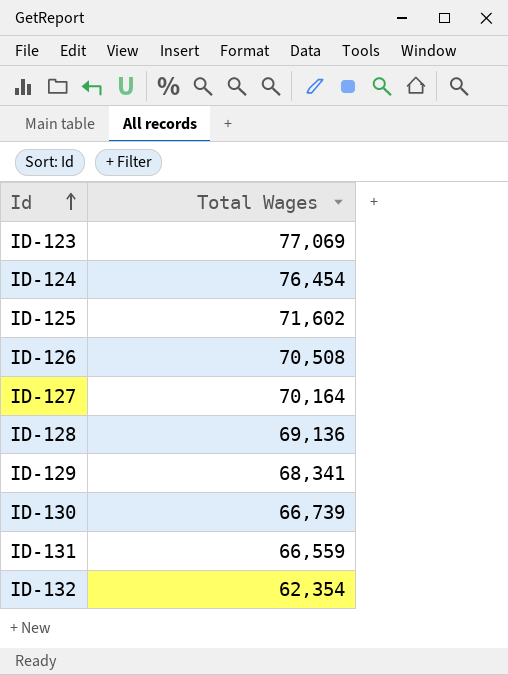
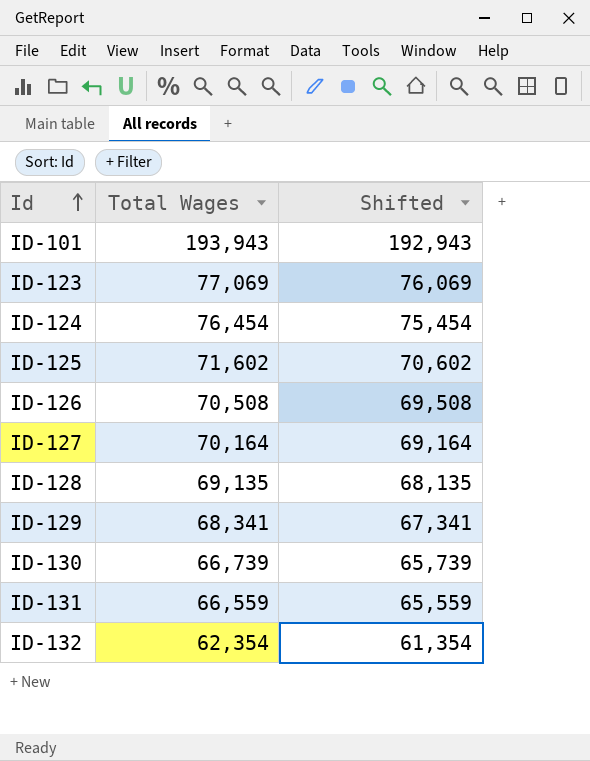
column Shifted | formula: none -> [Total Wages] - 1000
row ID-101: none -> 193,943 | 192,943
ID-128 | Total Wages: 69,136 -> 69,135

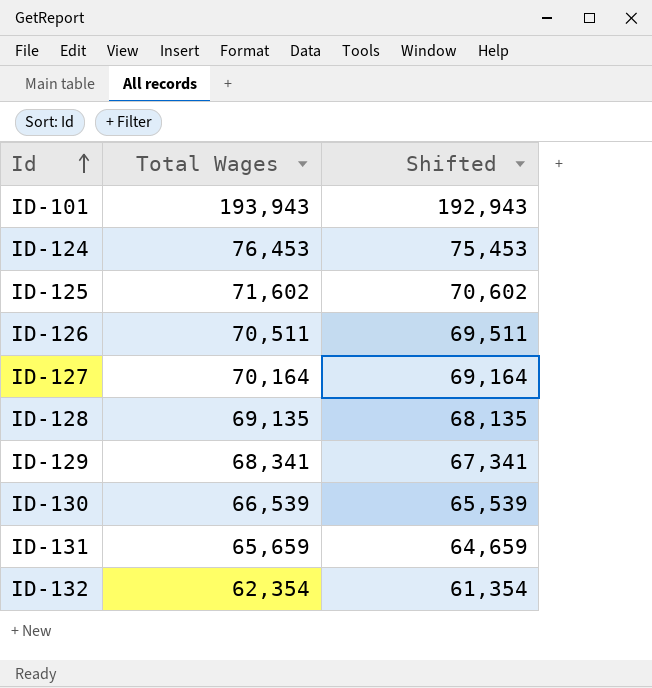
row ID-123: 77,069 | 76,069 -> none
ID-124 | Total Wages: 76,454 -> 76,453
ID-124 | Shifted: 75,454 -> 75,453
ID-126 | Total Wages: 70,508 -> 70,511
ID-126 | Shifted: 69,508 -> 69,511
ID-130 | Total Wages: 66,739 -> 66,539
ID-130 | Shifted: 65,739 -> 65,539
ID-131 | Total Wages: 66,559 -> 65,659
ID-131 | Shifted: 65,559 -> 64,659

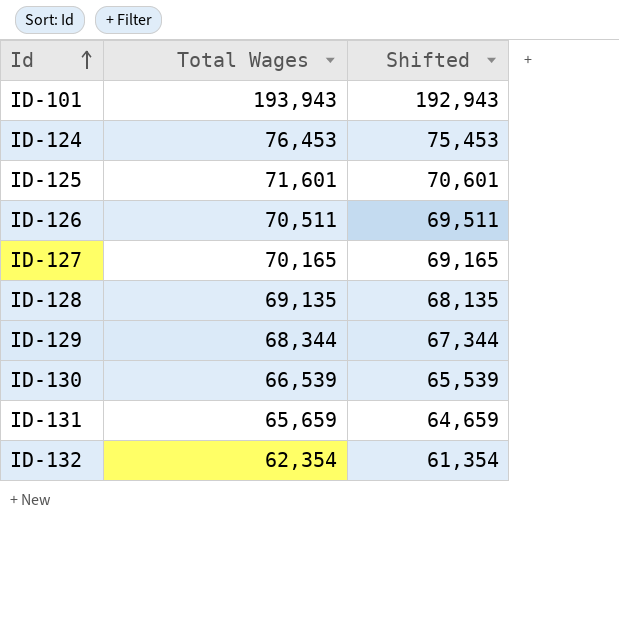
ID-125 | Total Wages: 71,602 -> 71,601
ID-125 | Shifted: 70,602 -> 70,601
ID-127 | Total Wages: 70,164 -> 70,165
ID-127 | Shifted: 69,164 -> 69,165
ID-129 | Total Wages: 68,341 -> 68,344
ID-129 | Shifted: 67,341 -> 67,344

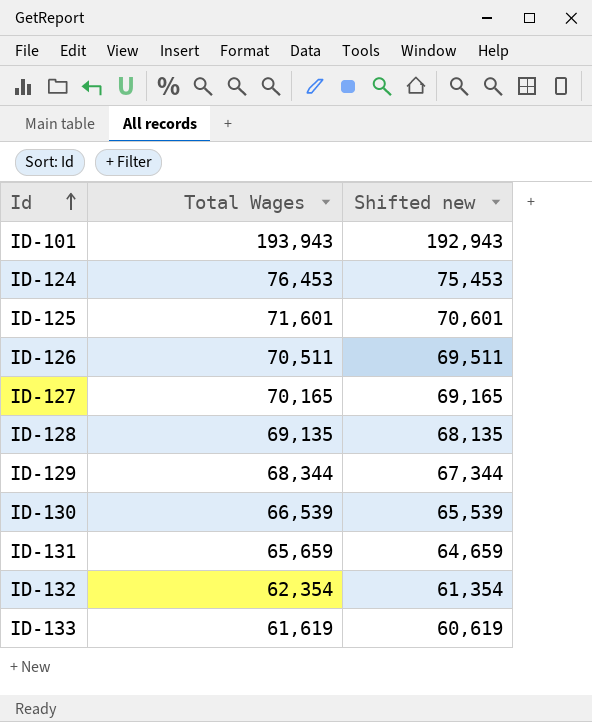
column name: Shifted -> Shifted new
row ID-133: none -> 61,619 | 60,619

